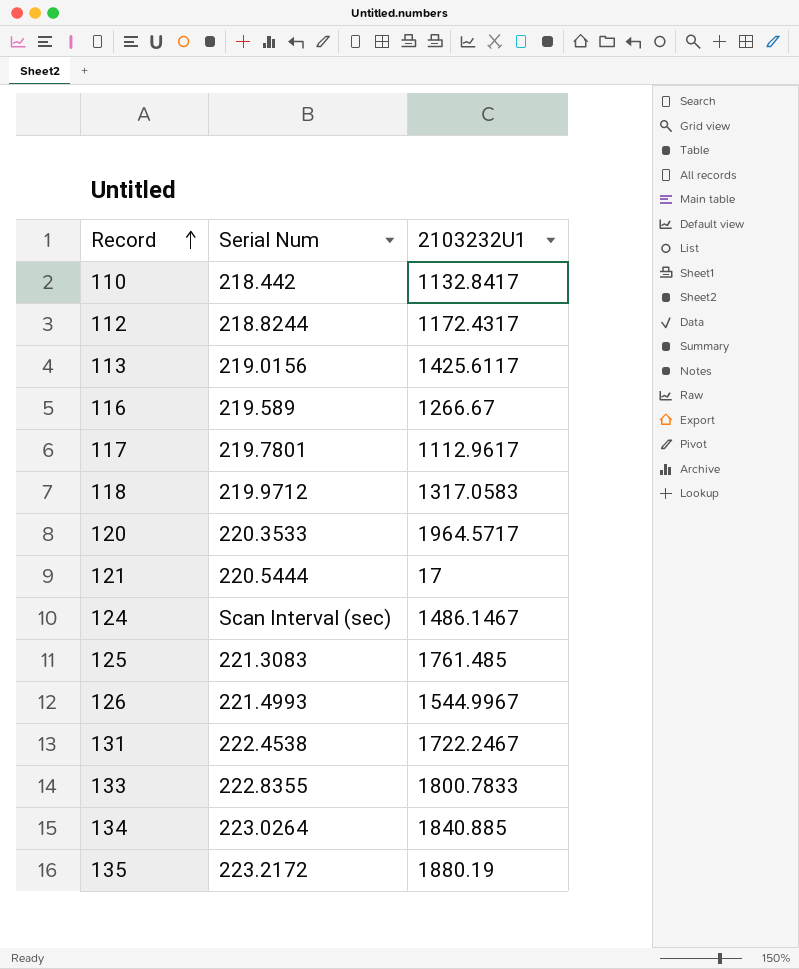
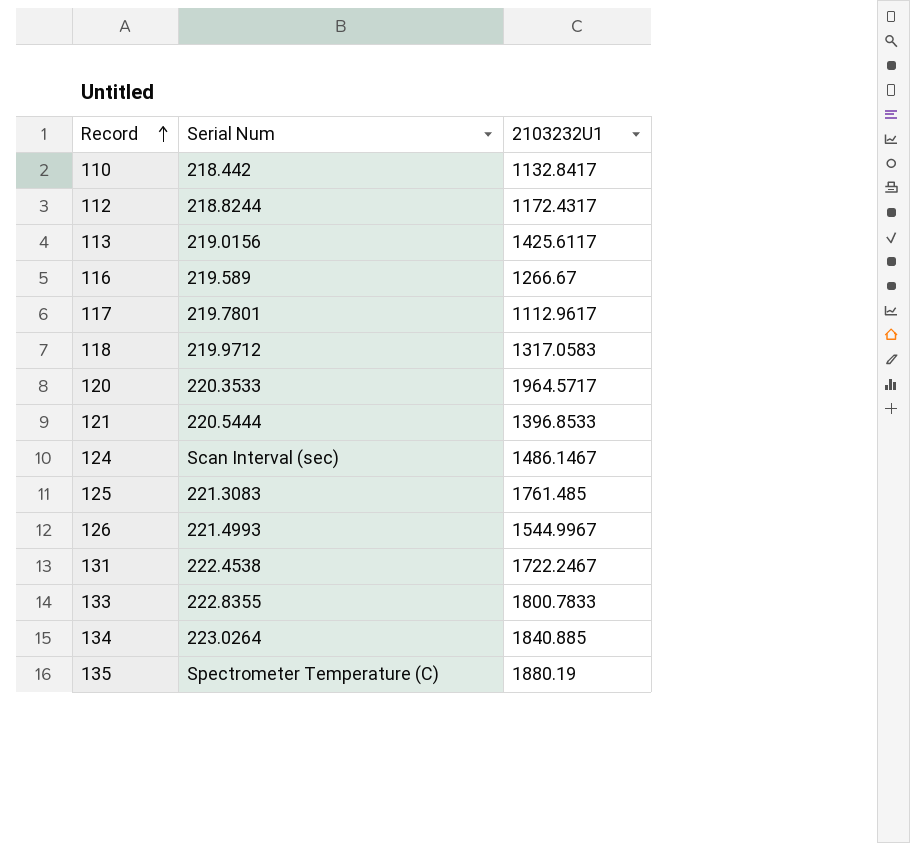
121 | 2103232U1: 17 -> 1396.8533
135 | Serial Num: 223.2172 -> Spectrometer Temperature (C)

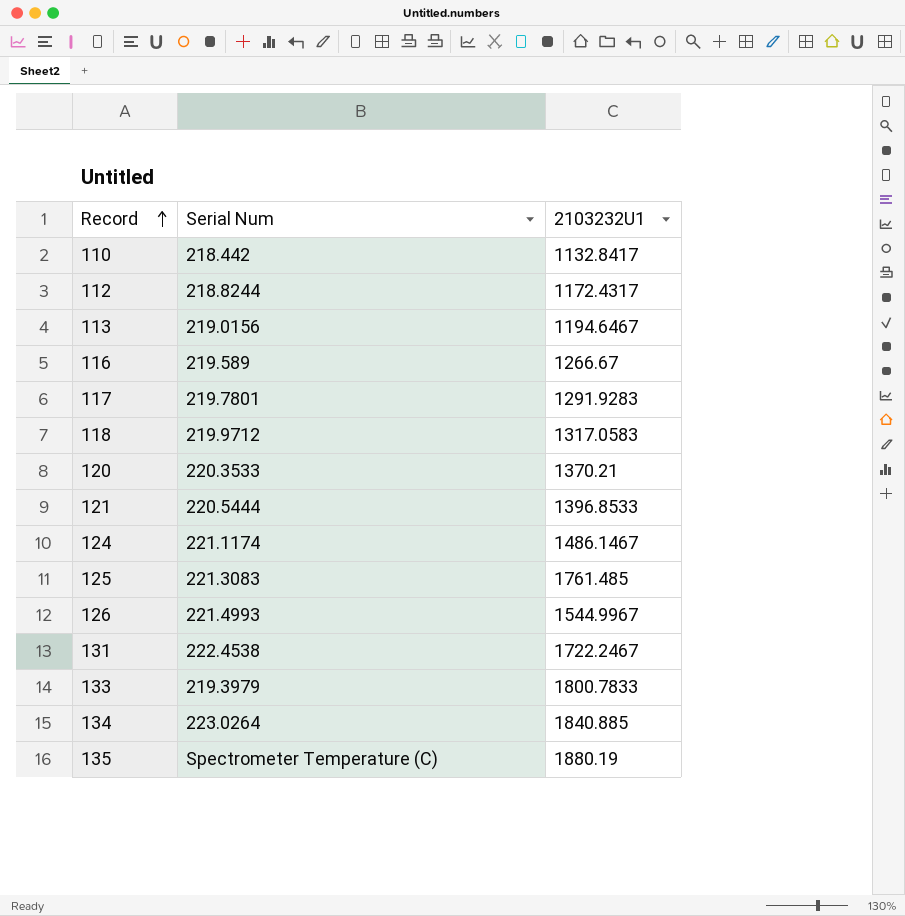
113 | 2103232U1: 1425.6117 -> 1194.6467
117 | 2103232U1: 1112.9617 -> 1291.9283
120 | 2103232U1: 1964.5717 -> 1370.21
124 | Serial Num: Scan Interval (sec) -> 221.1174
133 | Serial Num: 222.8355 -> 219.3979

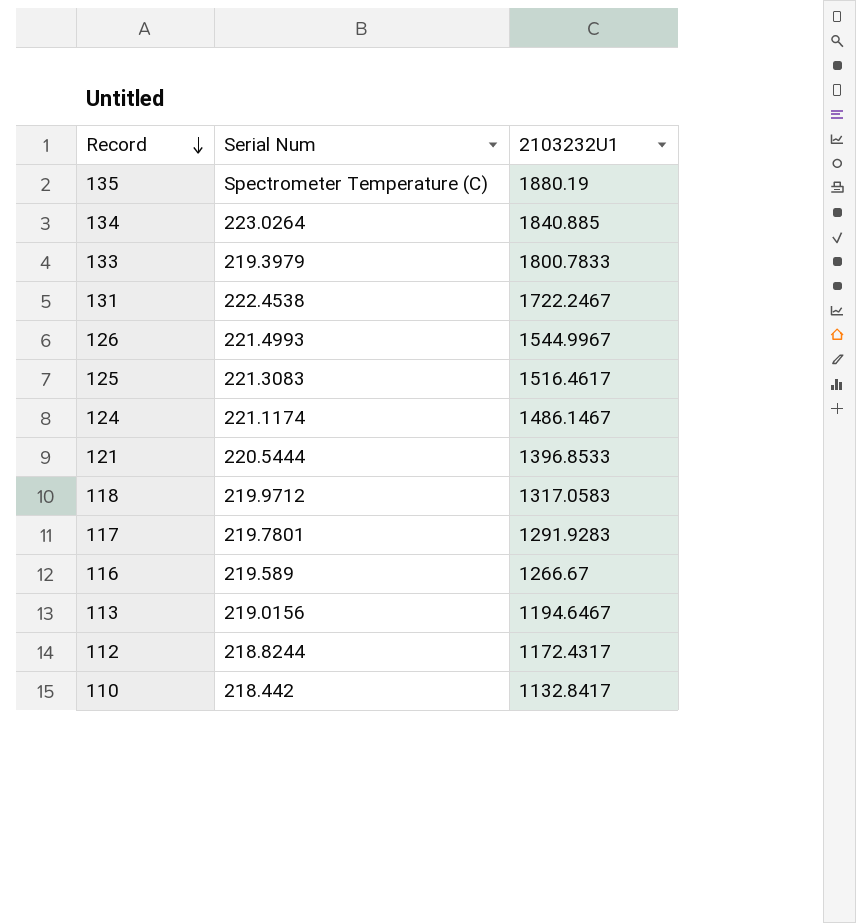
row order: Record ascending -> Record descending
row 120: 220.3533 | 1370.21 -> none
125 | 2103232U1: 1761.485 -> 1516.4617

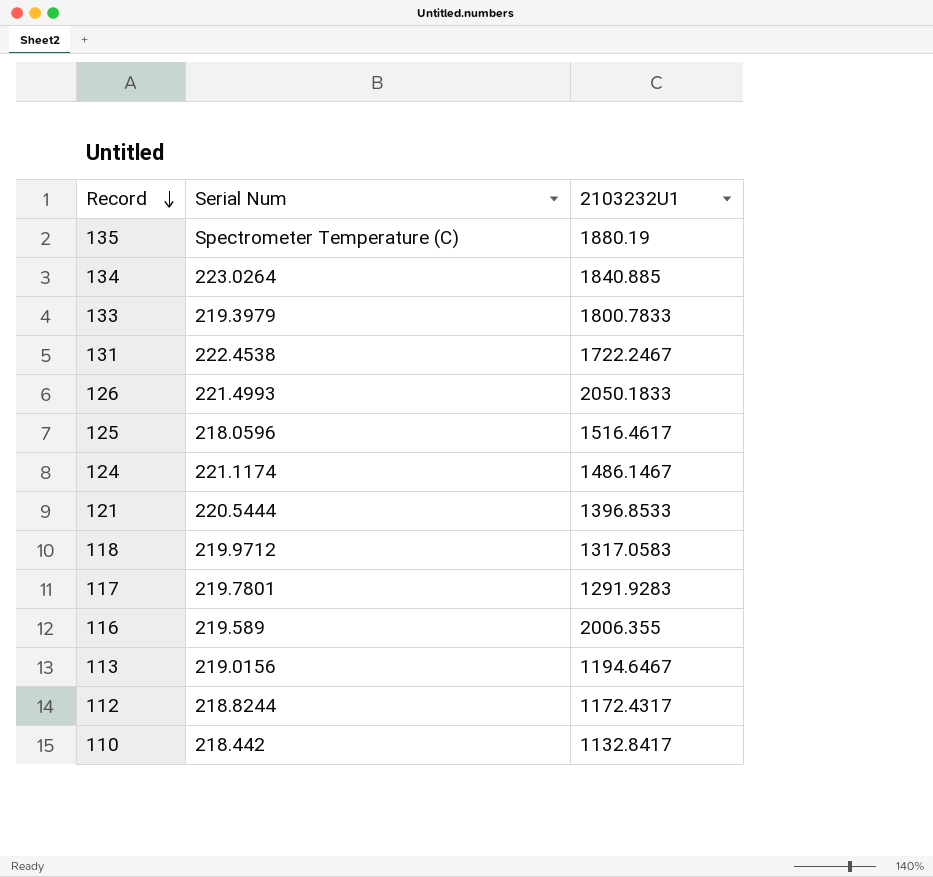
126 | 2103232U1: 1544.9967 -> 2050.1833
125 | Serial Num: 221.3083 -> 218.0596
116 | 2103232U1: 1266.67 -> 2006.355

